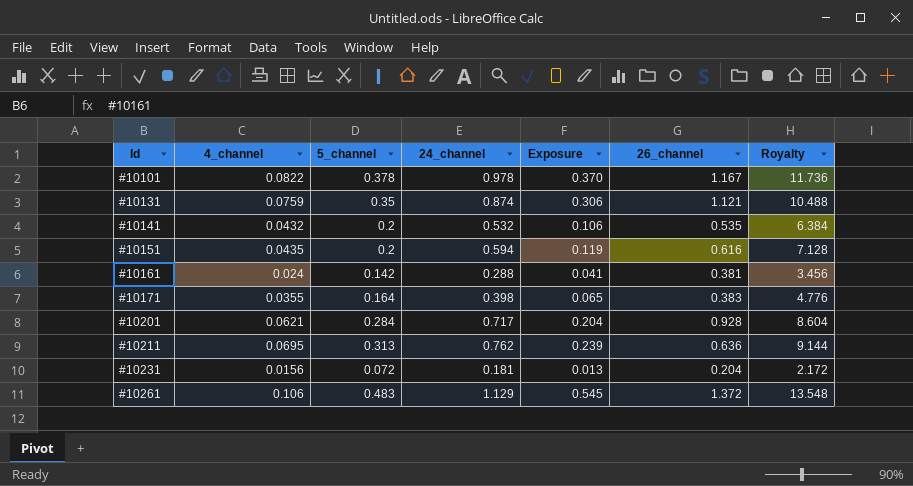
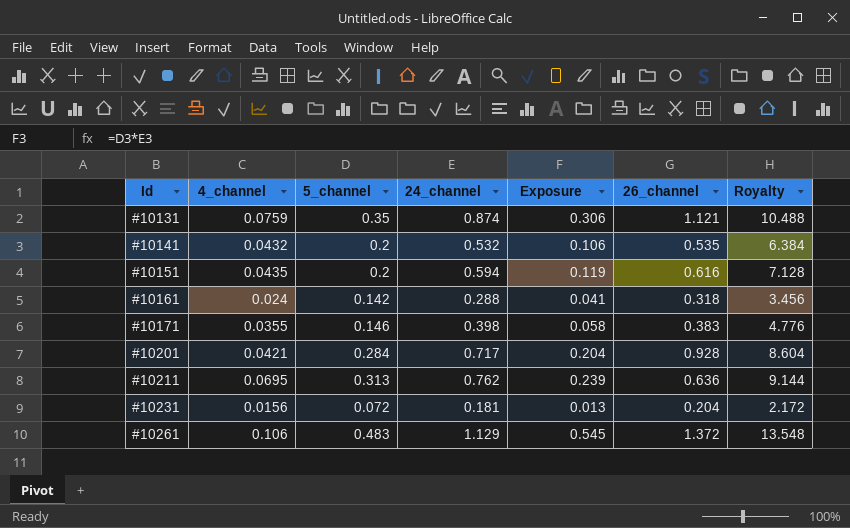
row #10101: 0.0822 | 0.378 | 0.978 | 0.370 | 1.167 | 11.736 -> none
#10161 | 26_channel: 0.381 -> 0.318
#10171 | 5_channel: 0.164 -> 0.146
#10171 | Exposure: 0.065 -> 0.058
#10201 | 4_channel: 0.0621 -> 0.0421

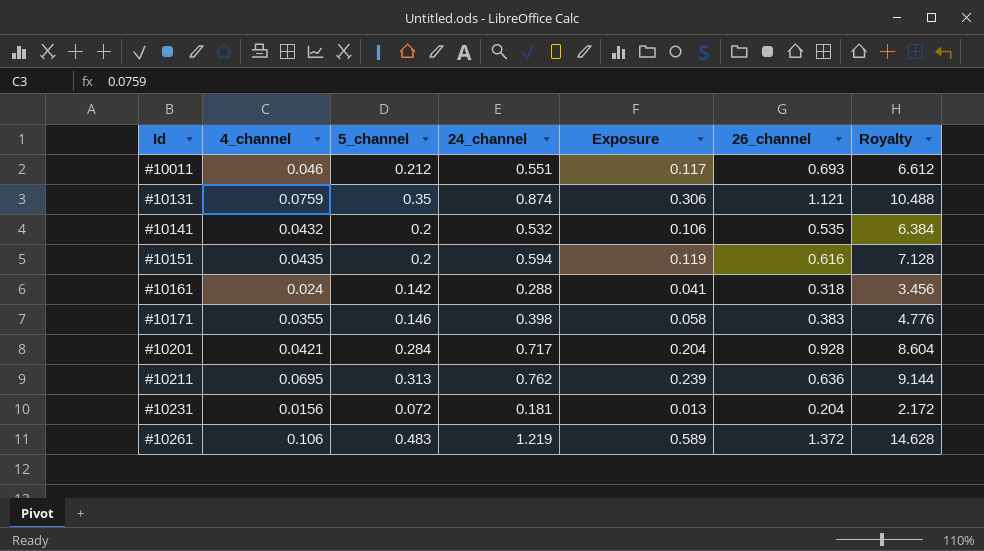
row #10011: none -> 0.046 | 0.212 | 0.551 | 0.117 | 0.693 | 6.612
#10261 | 24_channel: 1.129 -> 1.219
#10261 | Exposure: 0.545 -> 0.589
#10261 | Royalty: 13.548 -> 14.628

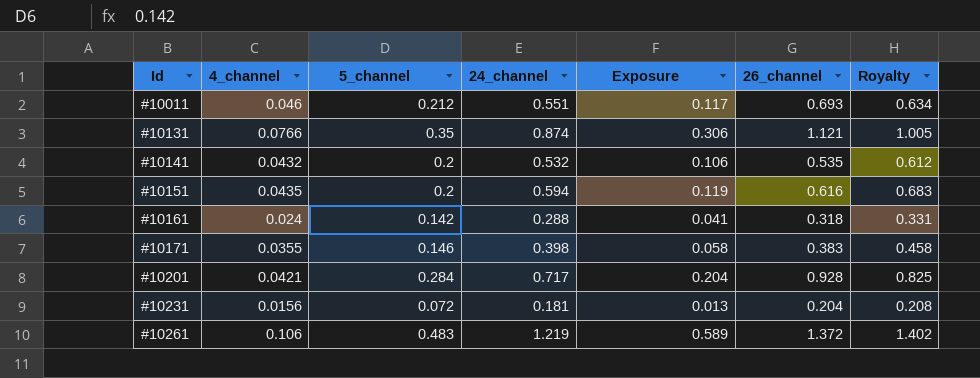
column Royalty | formula: [24_channel] * 12 -> [24_channel] * 1.15
row #10211: 0.0695 | 0.313 | 0.762 | 0.239 | 0.636 | 9.144 -> none
#10131 | 4_channel: 0.0759 -> 0.0766

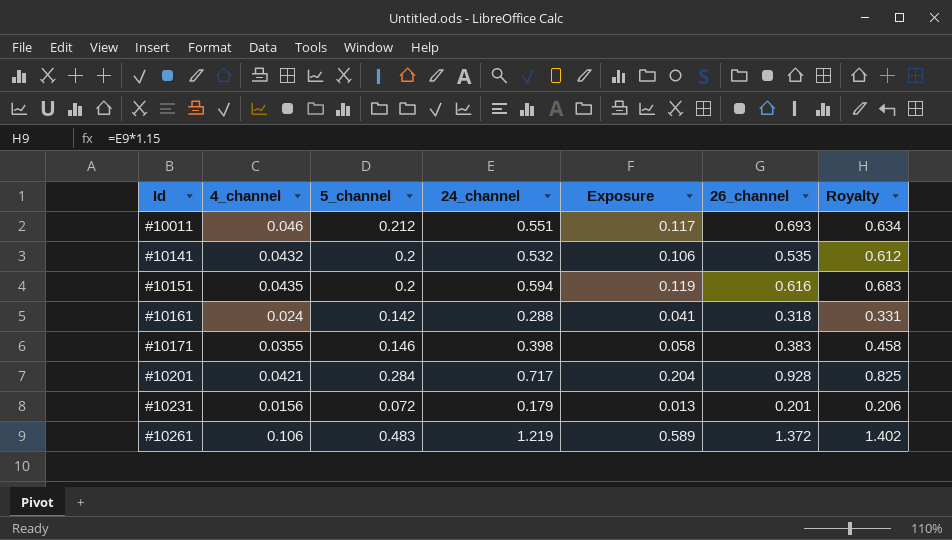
row #10131: 0.0766 | 0.35 | 0.874 | 0.306 | 1.121 | 1.005 -> none
#10231 | 24_channel: 0.181 -> 0.179
#10231 | 26_channel: 0.204 -> 0.201
#10231 | Royalty: 0.208 -> 0.206

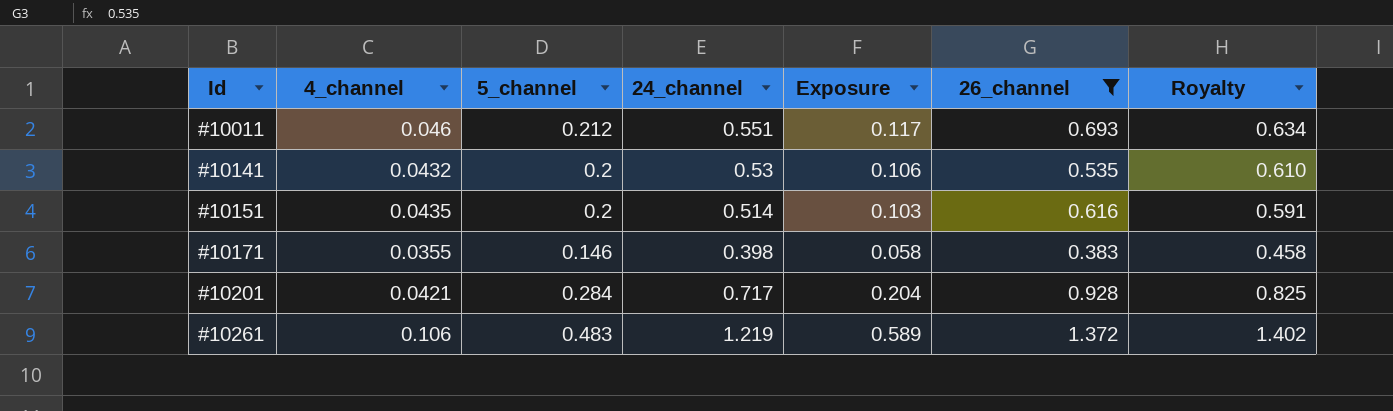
filter: none -> 26_channel >= 0.383
#10141 | 24_channel: 0.532 -> 0.53
#10141 | Royalty: 0.612 -> 0.610
#10151 | 24_channel: 0.594 -> 0.514
#10151 | Exposure: 0.119 -> 0.103
#10151 | Royalty: 0.683 -> 0.591

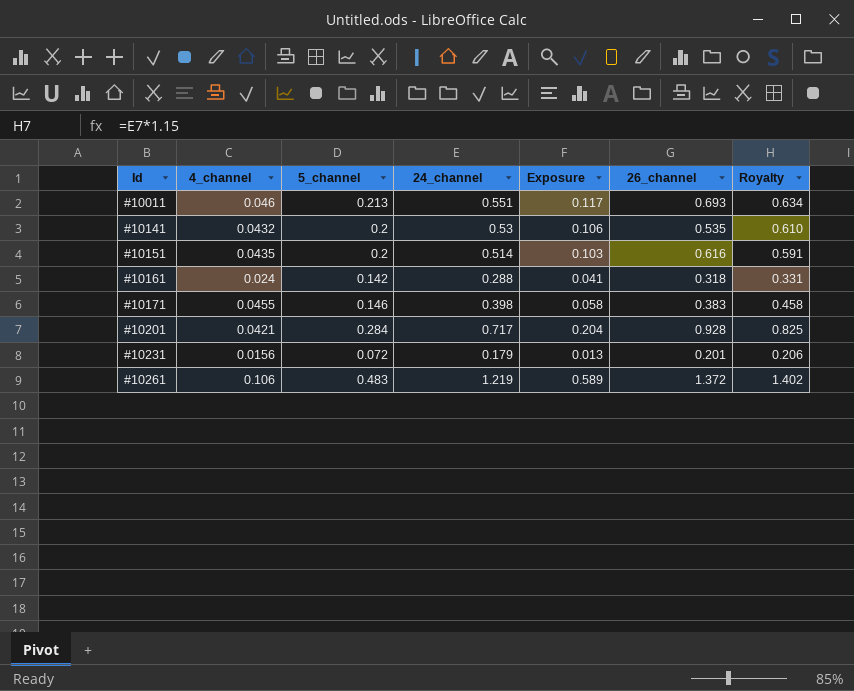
filter: 26_channel >= 0.383 -> none
#10011 | 5_channel: 0.212 -> 0.213
#10171 | 4_channel: 0.0355 -> 0.0455

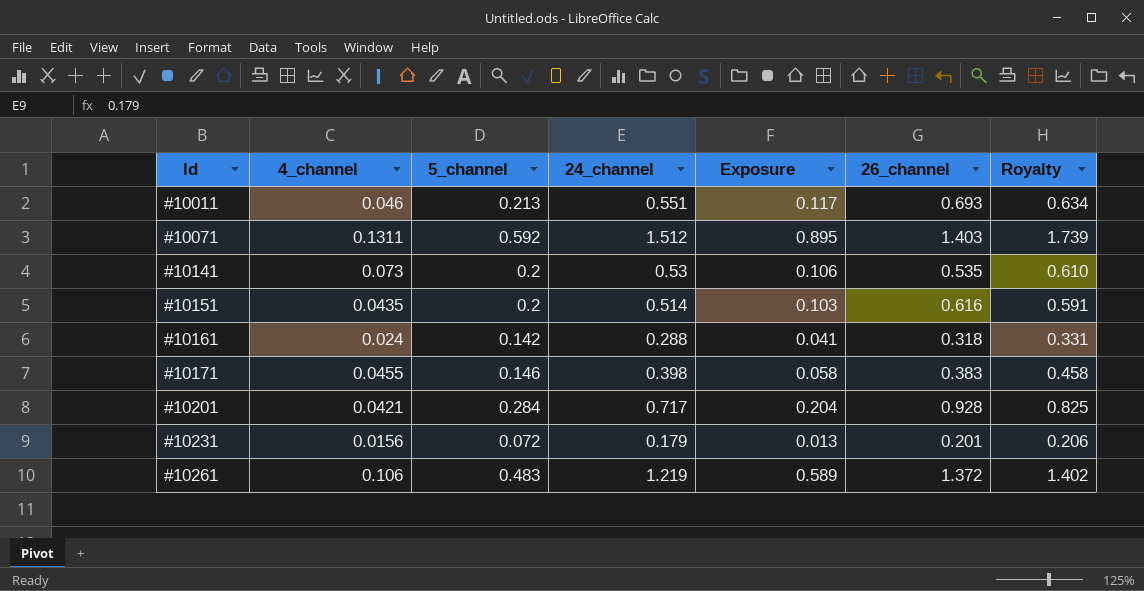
row #10071: none -> 0.1311 | 0.592 | 1.512 | 0.895 | 1.403 | 1.739
#10141 | 4_channel: 0.0432 -> 0.073

